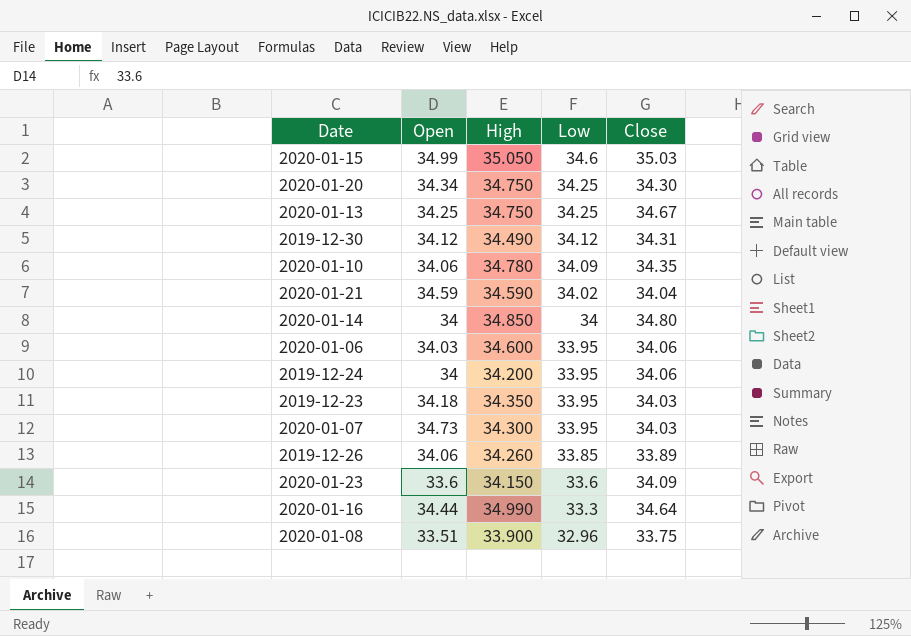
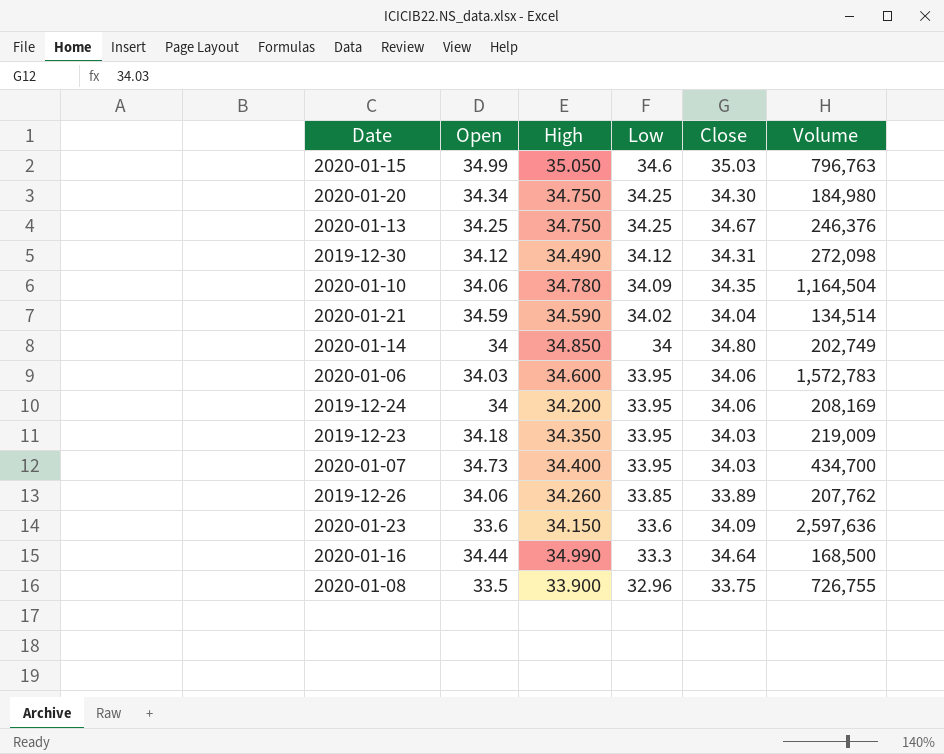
column Volume | position: none -> 6
2020-01-07 | High: 34.300 -> 34.400
2020-01-08 | Open: 33.51 -> 33.5

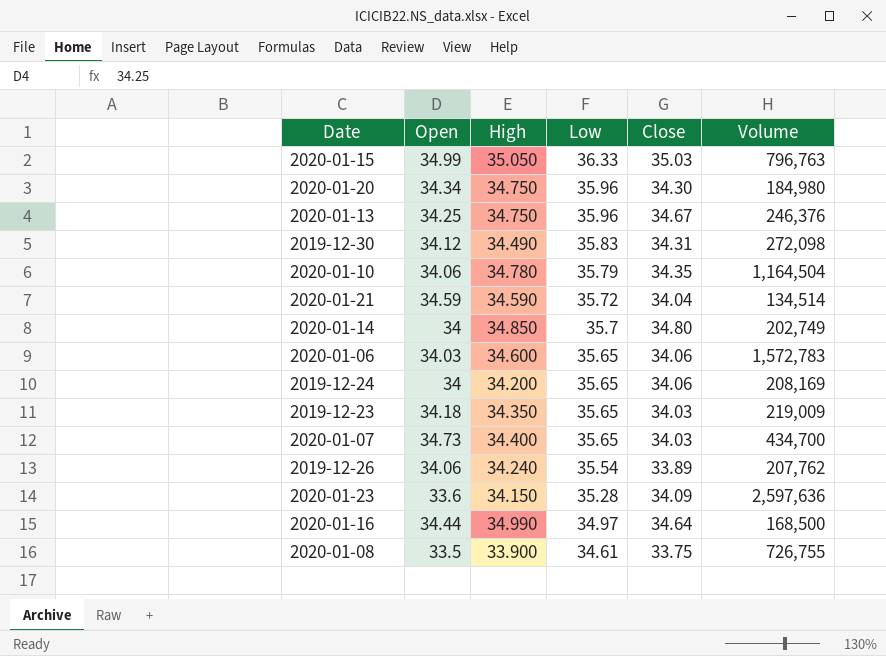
2020-01-15 | Low: 34.6 -> 36.33
2020-01-20 | Low: 34.25 -> 35.96
2020-01-13 | Low: 34.25 -> 35.96
2019-12-30 | Low: 34.12 -> 35.83
2020-01-10 | Low: 34.09 -> 35.79
2020-01-21 | Low: 34.02 -> 35.72
2020-01-14 | Low: 34 -> 35.7
2020-01-06 | Low: 33.95 -> 35.65
2019-12-24 | Low: 33.95 -> 35.65
2019-12-23 | Low: 33.95 -> 35.65
2020-01-07 | Low: 33.95 -> 35.65
2019-12-26 | High: 34.260 -> 34.240
2019-12-26 | Low: 33.85 -> 35.54
2020-01-23 | Low: 33.6 -> 35.28
2020-01-16 | Low: 33.3 -> 34.97
2020-01-08 | Low: 32.96 -> 34.61

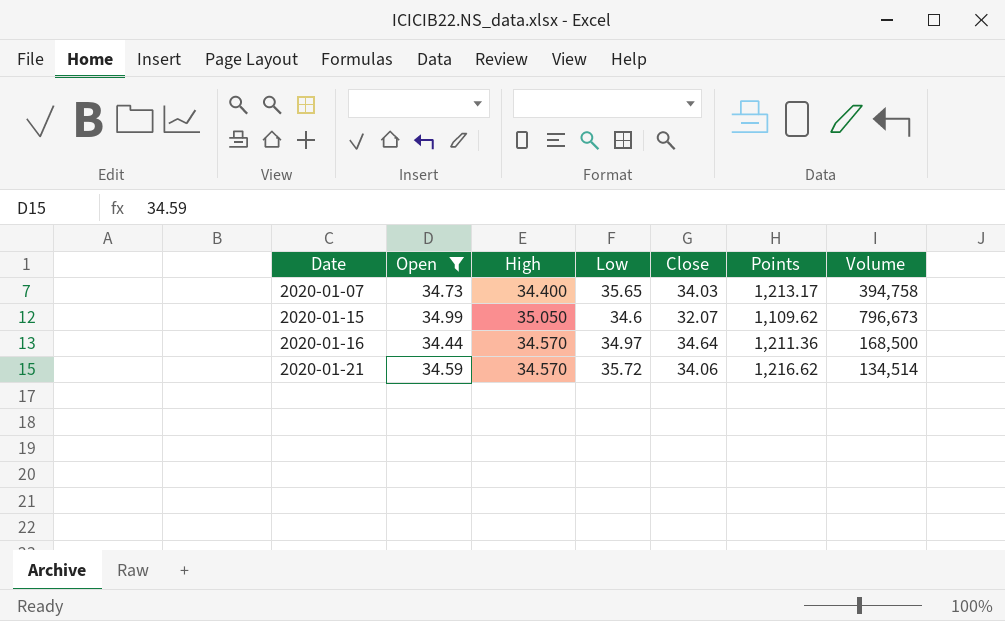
filter: none -> Open >= 34.44
row order: Low descending -> Date ascending
column Points | formula: none -> [Low] * [Close]
2020-01-07 | Volume: 434,700 -> 394,758
2020-01-15 | Low: 36.33 -> 34.6
2020-01-15 | Close: 35.03 -> 32.07
2020-01-15 | Volume: 796,763 -> 796,673
2020-01-16 | High: 34.990 -> 34.570
2020-01-21 | High: 34.590 -> 34.570
2020-01-21 | Close: 34.04 -> 34.06

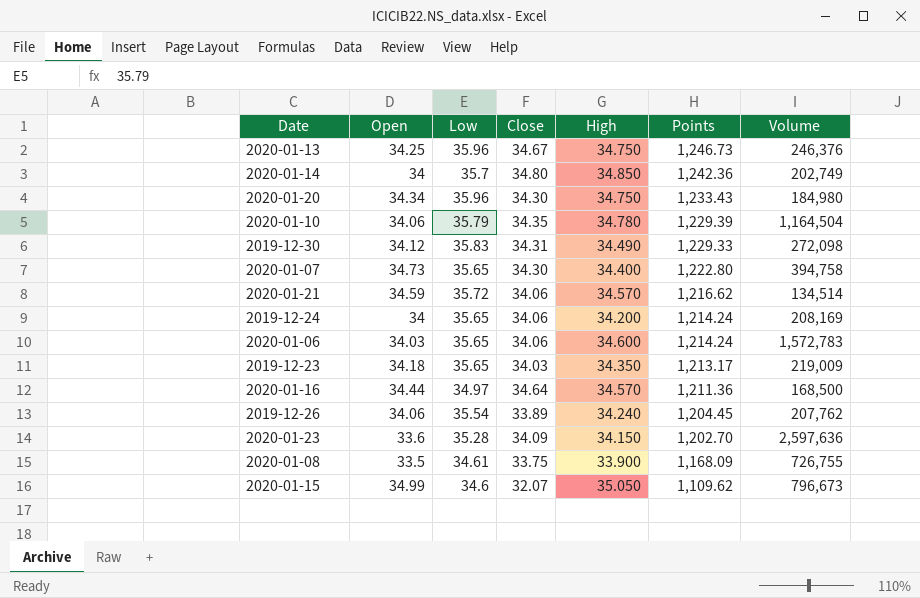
filter: Open >= 34.44 -> none
row order: Date ascending -> Points descending
column High | position: 3 -> 5
2020-01-07 | Close: 34.03 -> 34.30
2020-01-07 | Points: 1,213.17 -> 1,222.80

